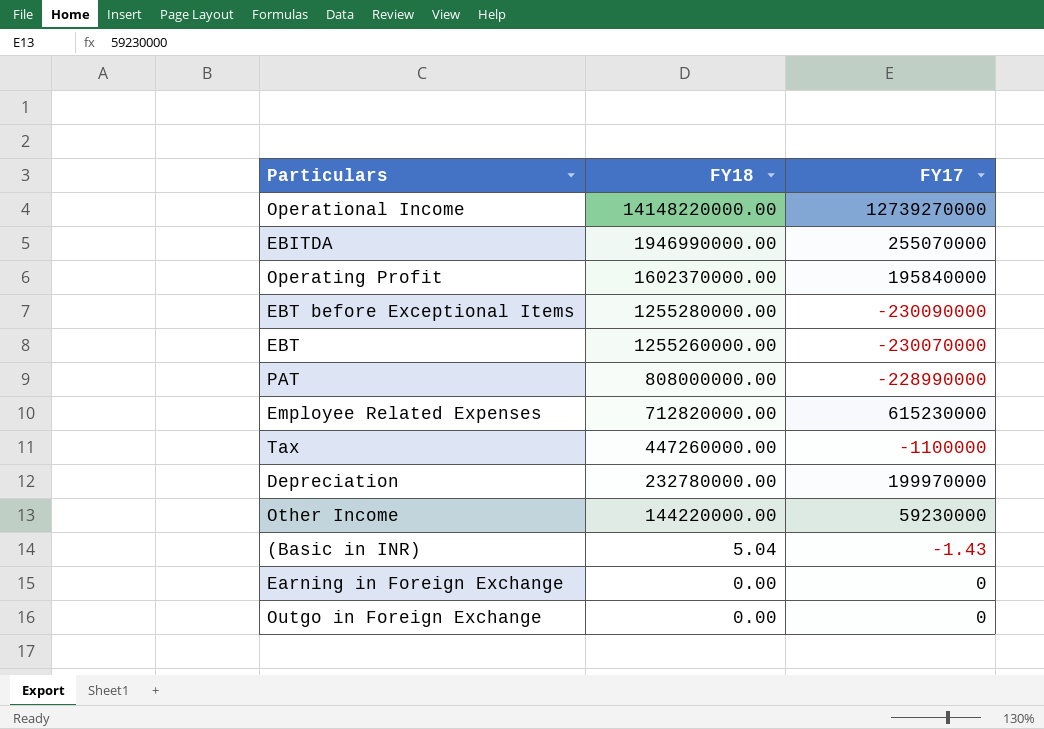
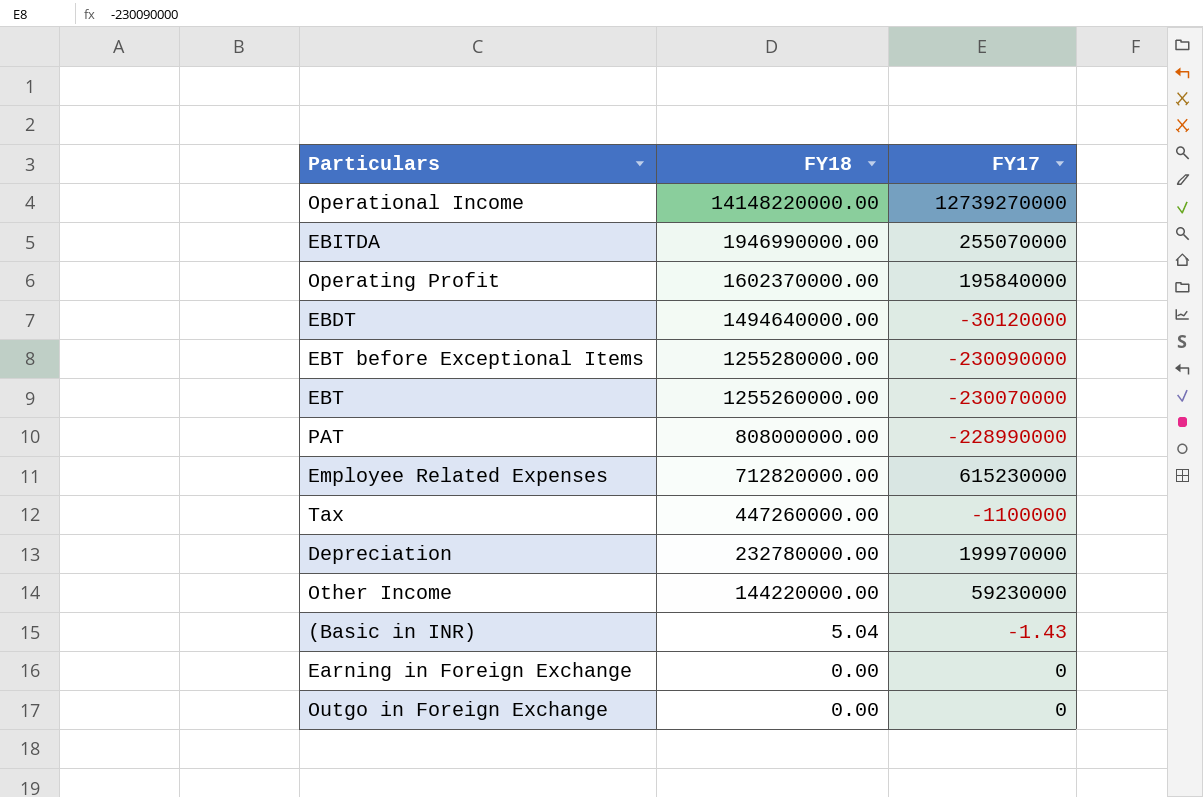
row EBDT: none -> 1494640000.00 | -30120000

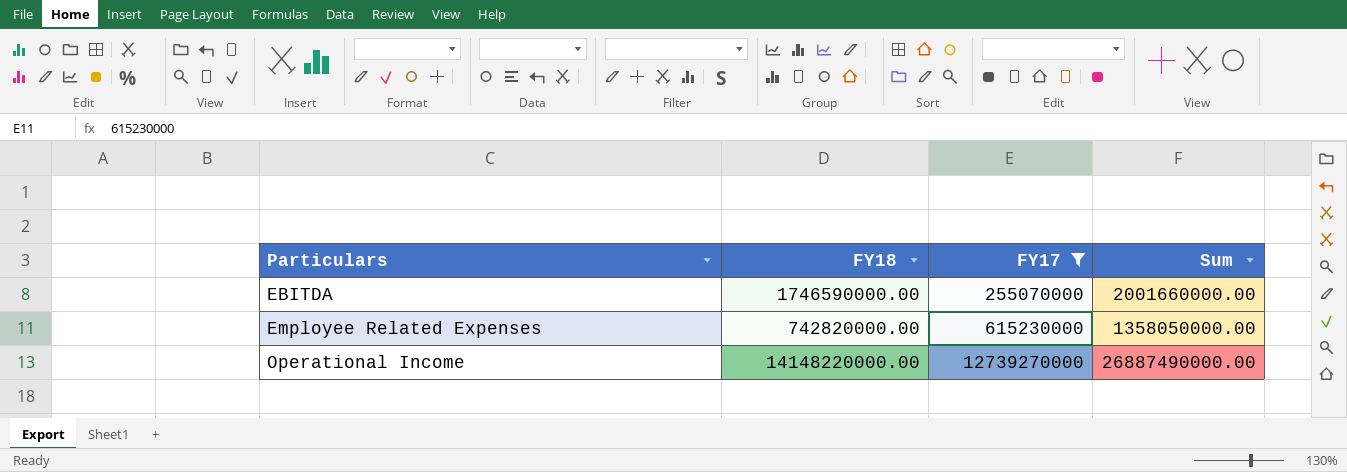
filter: none -> FY17 >= 255070000
row order: FY18 descending -> Particulars ascending
column Sum | formula: none -> [FY18] + [FY17]
EBITDA | FY18: 1946990000.00 -> 1746590000.00
Employee Related Expenses | FY18: 712820000.00 -> 742820000.00

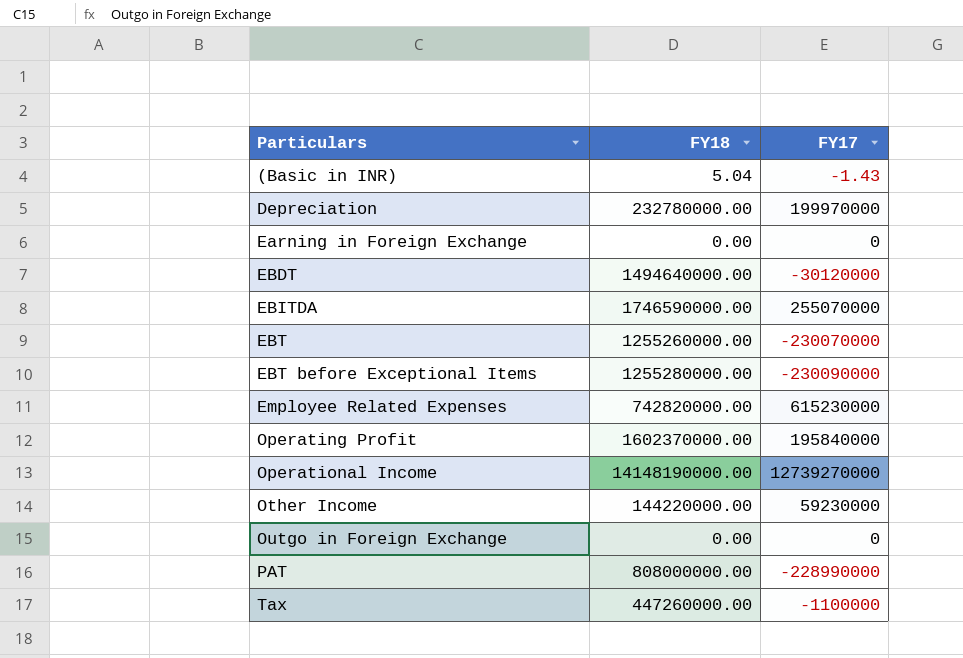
filter: FY17 >= 255070000 -> none
column Sum | formula: [FY18] + [FY17] -> none
Operational Income | FY18: 14148220000.00 -> 14148190000.00

